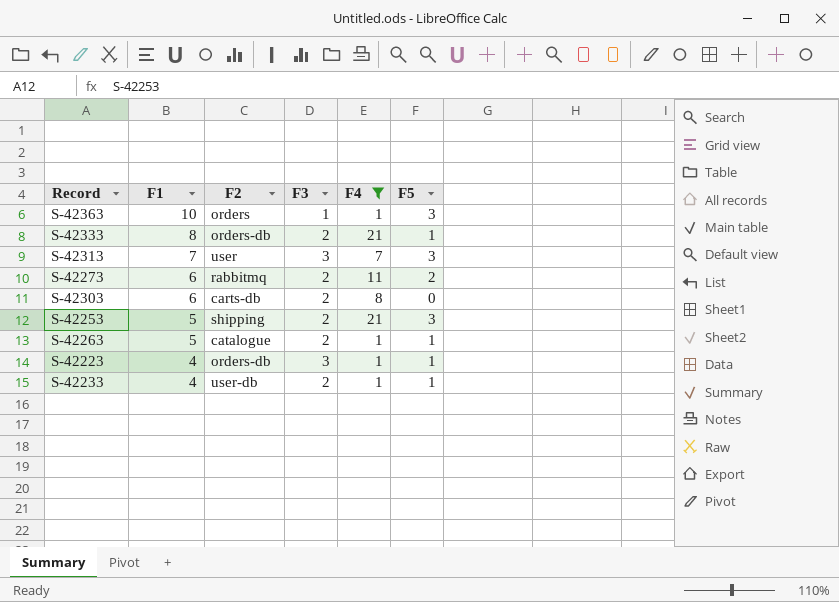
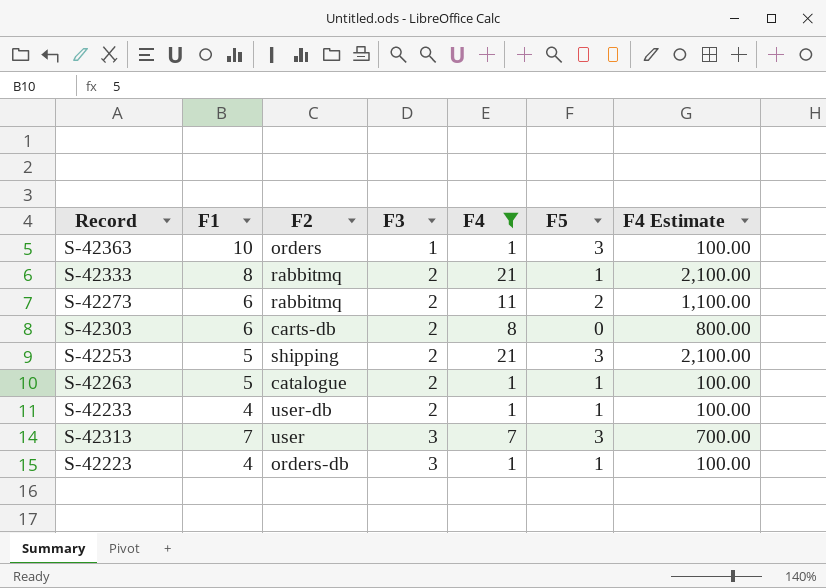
row order: F1 descending -> F3 ascending
column F4 Estimate | formula: none -> [F4] * 100
S-42333 | F2: orders-db -> rabbitmq

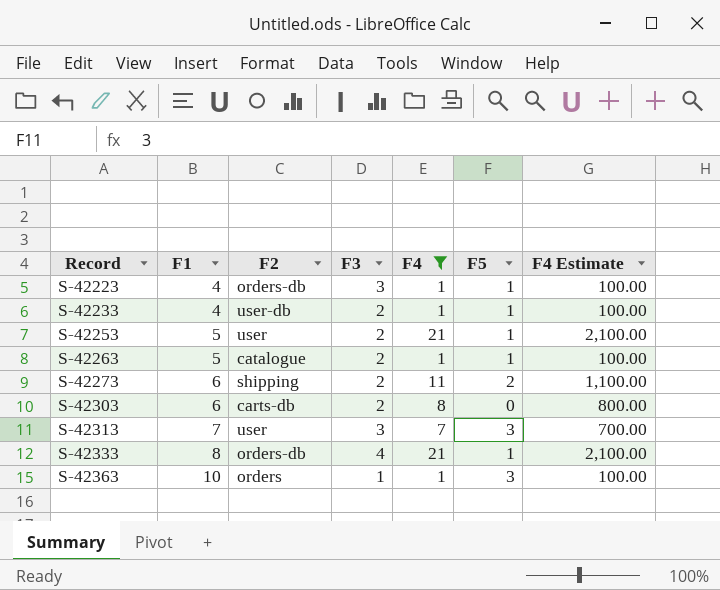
row order: F3 ascending -> Record ascending
S-42253 | F2: shipping -> user
S-42253 | F5: 3 -> 1
S-42273 | F2: rabbitmq -> shipping
S-42333 | F2: rabbitmq -> orders-db
S-42333 | F3: 2 -> 4

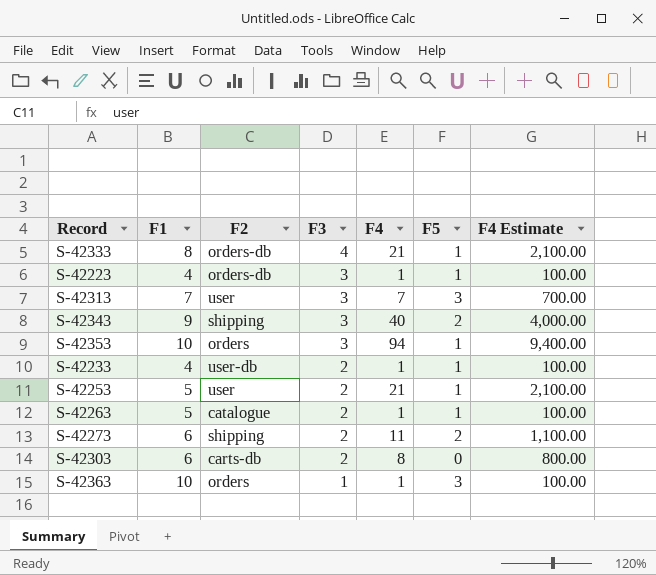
filter: F4 <= 21 -> none
row order: Record ascending -> F3 descending

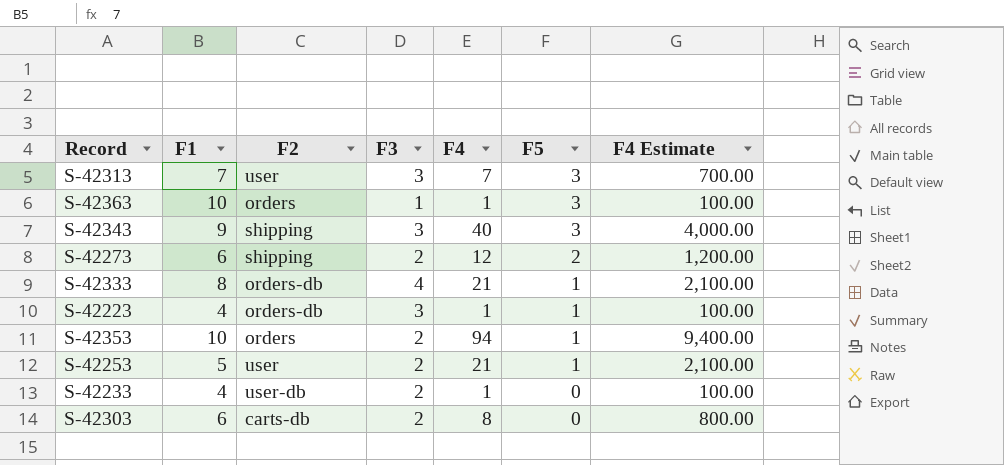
row order: F3 descending -> F5 descending
row S-42263: 5 | catalogue | 2 | 1 | 1 | 100.00 -> none
S-42343 | F5: 2 -> 3
S-42273 | F4: 11 -> 12
S-42273 | F4 Estimate: 1,100.00 -> 1,200.00
S-42353 | F3: 3 -> 2
S-42233 | F5: 1 -> 0

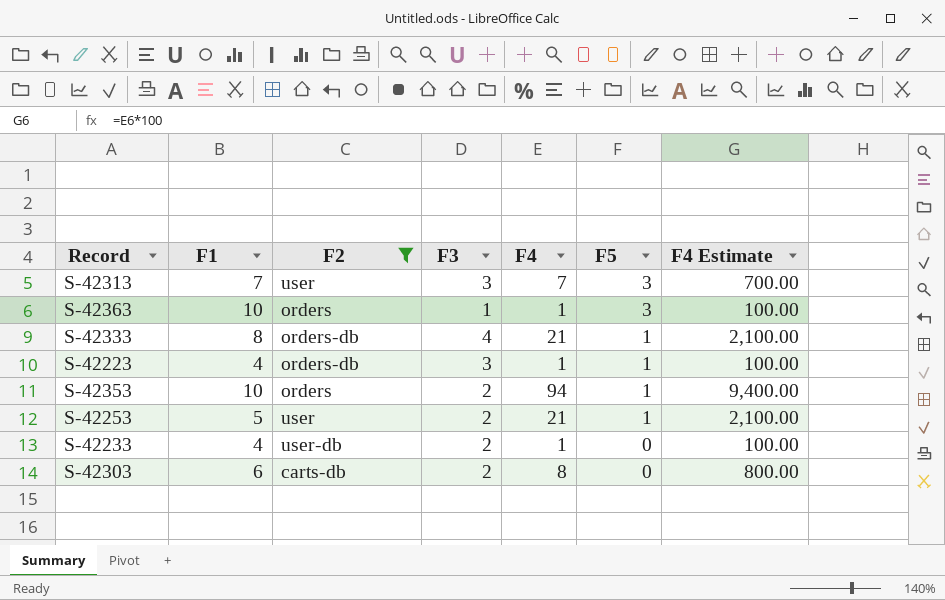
filter: none -> F2 != shipping

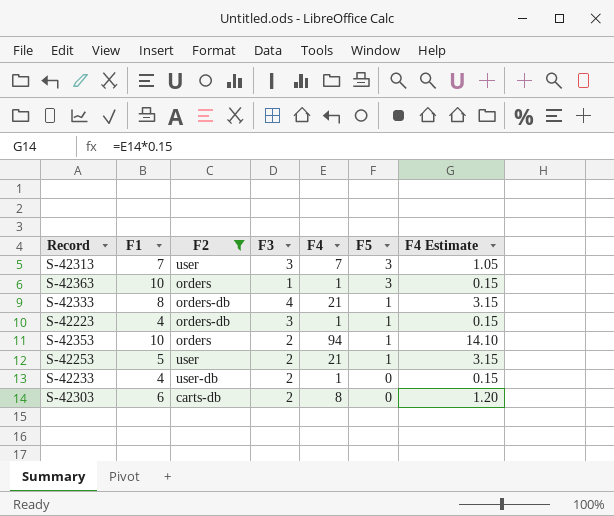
column F4 Estimate | formula: [F4] * 100 -> [F4] * 0.15

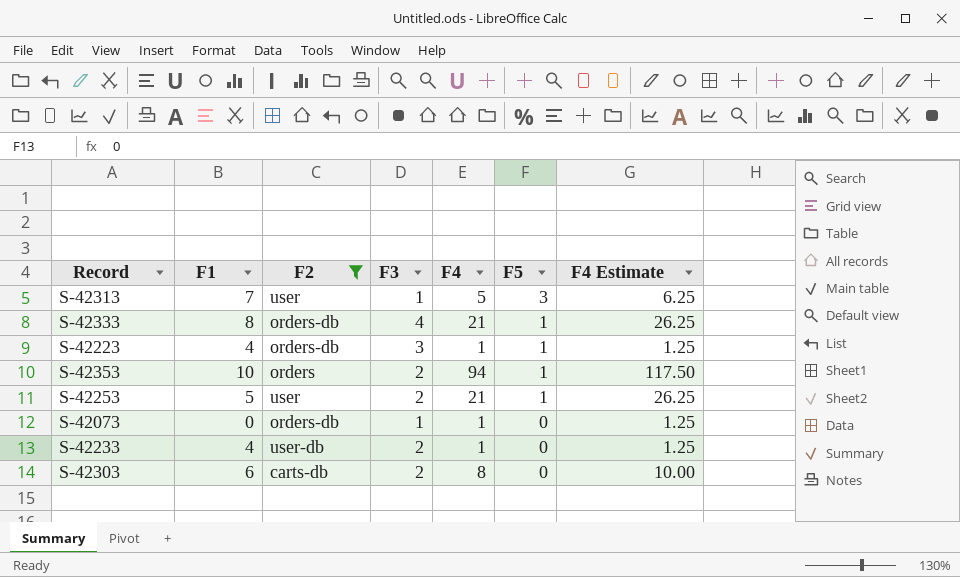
column F4 Estimate | formula: [F4] * 0.15 -> [F4] * 1.25
row S-42363: 10 | orders | 1 | 1 | 3 | 0.15 -> none
S-42313 | F3: 3 -> 1
S-42313 | F4: 7 -> 5
row S-42073: none -> 0 | orders-db | 1 | 1 | 0 | 1.25

